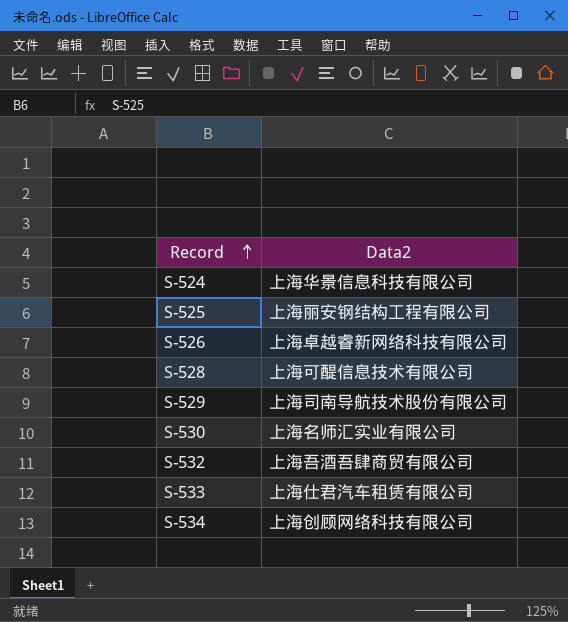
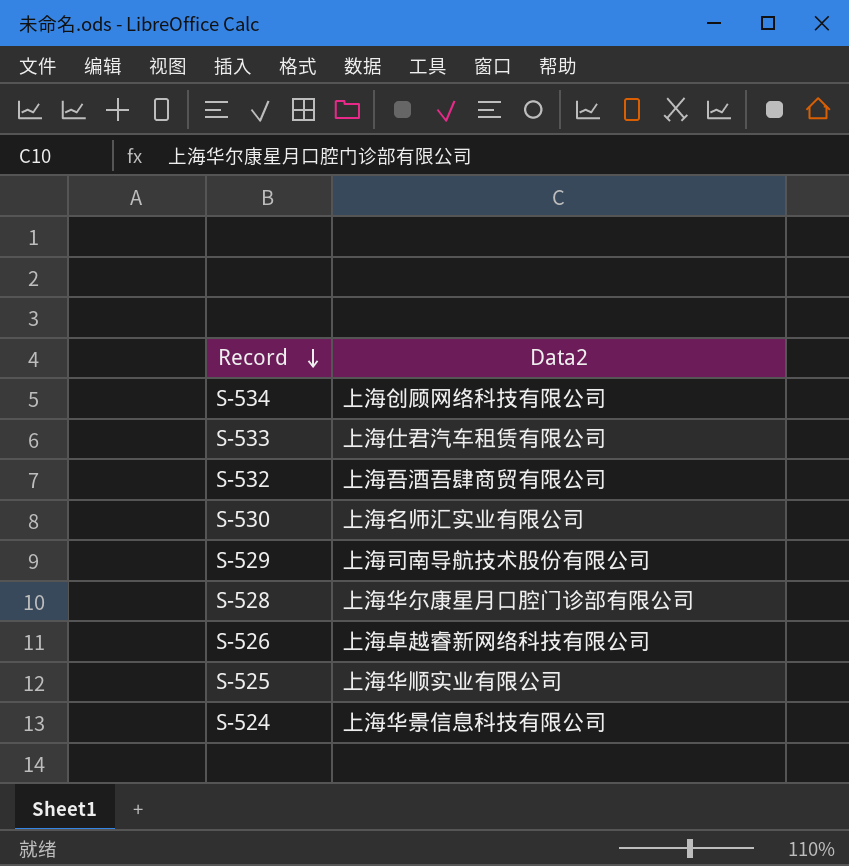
row order: Record ascending -> Record descending
S-528 | Data2: 上海可醍信息技术有限公司 -> 上海华尔康星月口腔门诊部有限公司
S-525 | Data2: 上海丽安钢结构工程有限公司 -> 上海华顺实业有限公司

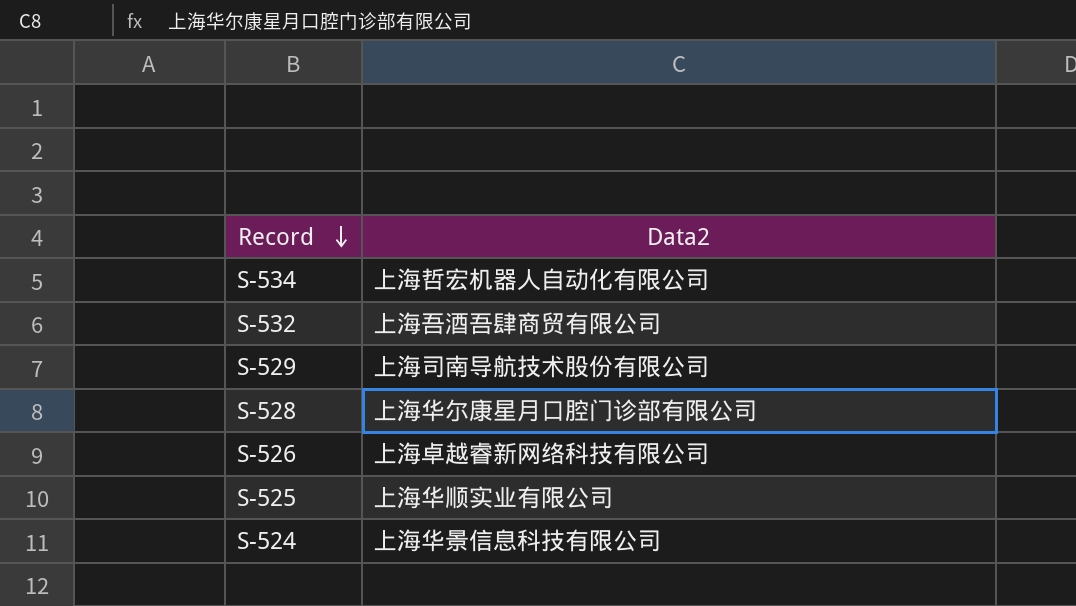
row S-533: 上海仕君汽车租赁有限公司 -> none
row S-530: 上海名师汇实业有限公司 -> none
S-534 | Data2: 上海创顾网络科技有限公司 -> 上海哲宏机器人自动化有限公司

